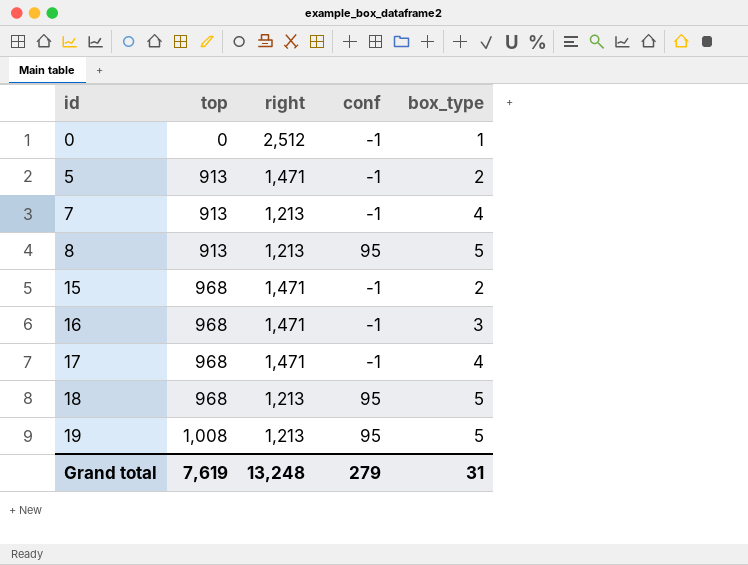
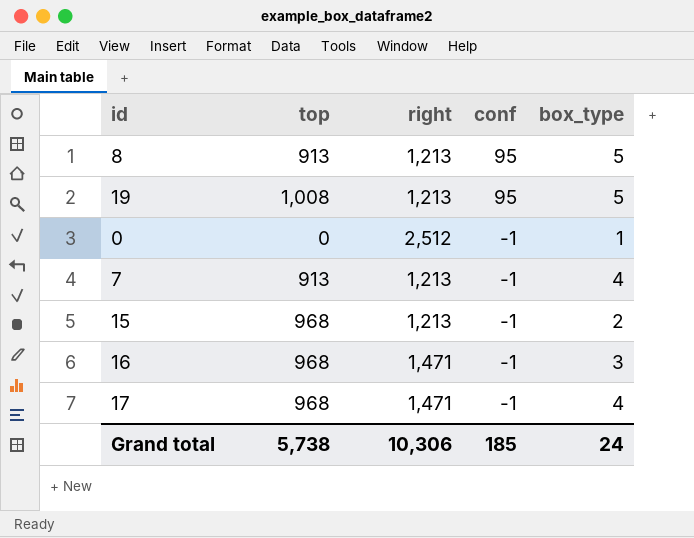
row order: id ascending -> conf descending
row 5: 913 | 1,471 | -1 | 2 -> none
row 18: 968 | 1,213 | 95 | 5 -> none
15 | right: 1,471 -> 1,213
Grand total | top: 7,619 -> 5,738
Grand total | right: 13,248 -> 10,306
Grand total | conf: 279 -> 185
Grand total | box_type: 31 -> 24

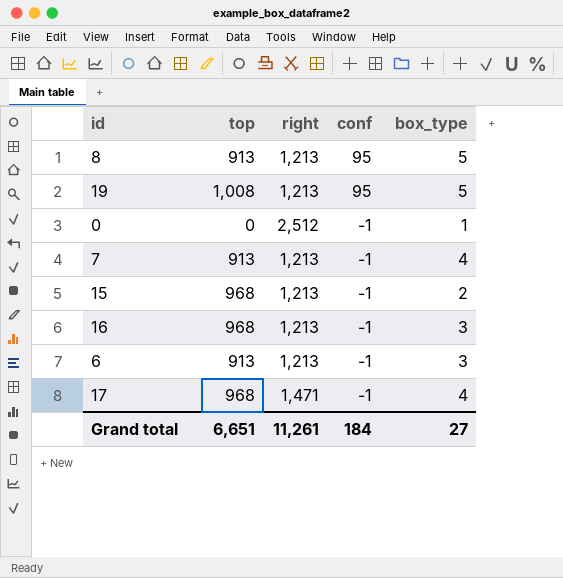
16 | right: 1,471 -> 1,213
row 6: none -> 913 | 1,213 | -1 | 3
Grand total | top: 5,738 -> 6,651
Grand total | right: 10,306 -> 11,261
Grand total | conf: 185 -> 184
Grand total | box_type: 24 -> 27

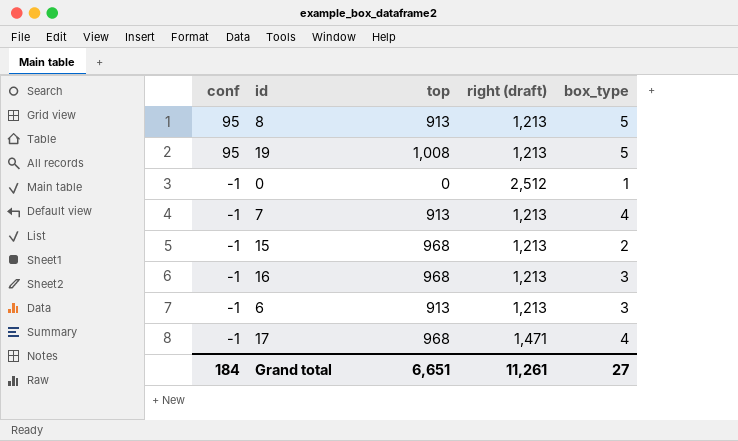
column conf | position: 4 -> 1
column name: right -> right (draft)

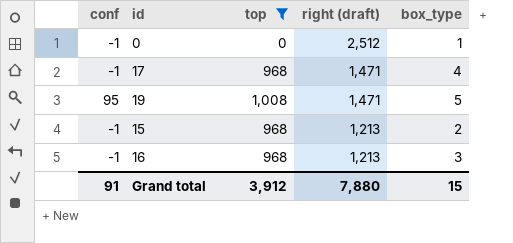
filter: none -> top != 913
row order: conf descending -> right (draft) descending
19 | right (draft): 1,213 -> 1,471
Grand total | conf: 184 -> 91
Grand total | top: 6,651 -> 3,912
Grand total | right (draft): 11,261 -> 7,880
Grand total | box_type: 27 -> 15

